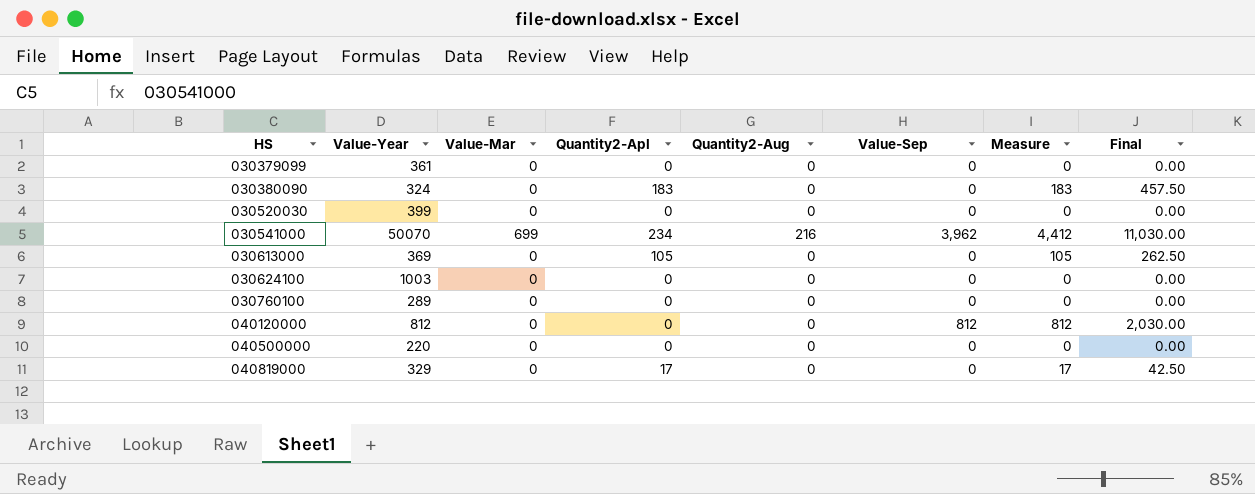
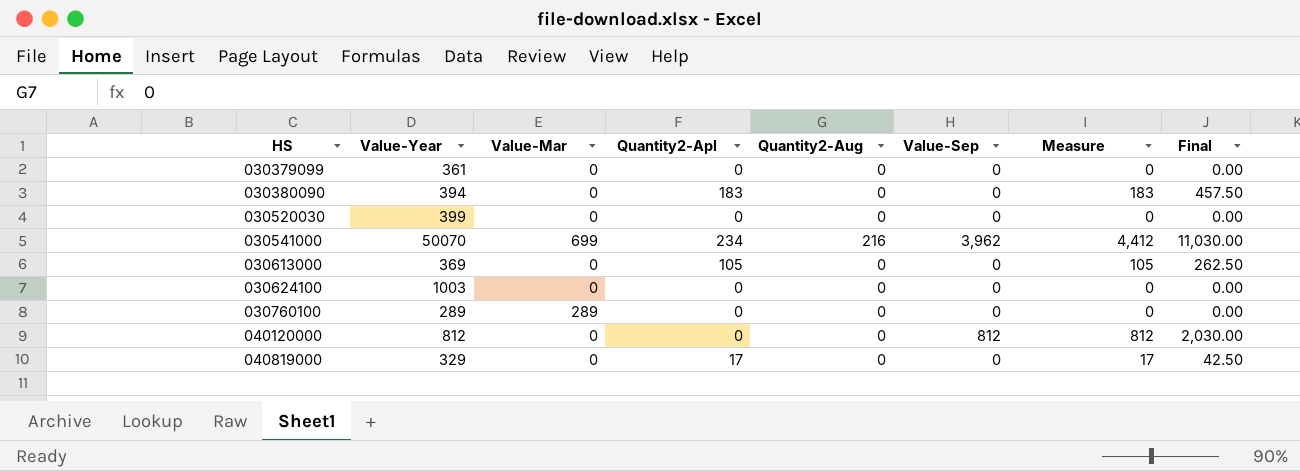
row 040500000: 220 | 0 | 0 | 0 | 0 | 0 | 0.00 -> none
030380090 | Value-Year: 324 -> 394
030760100 | Value-Mar: 0 -> 289

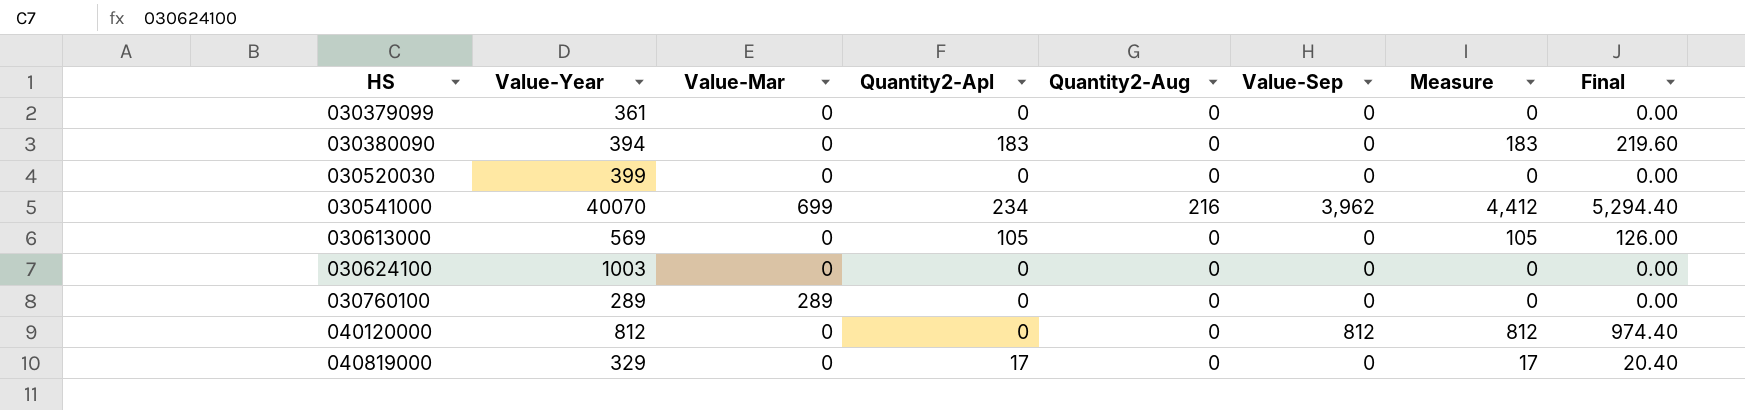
column Final | formula: [Measure] * 2.5 -> [Measure] * 1.2
030541000 | Value-Year: 50070 -> 40070
030613000 | Value-Year: 369 -> 569

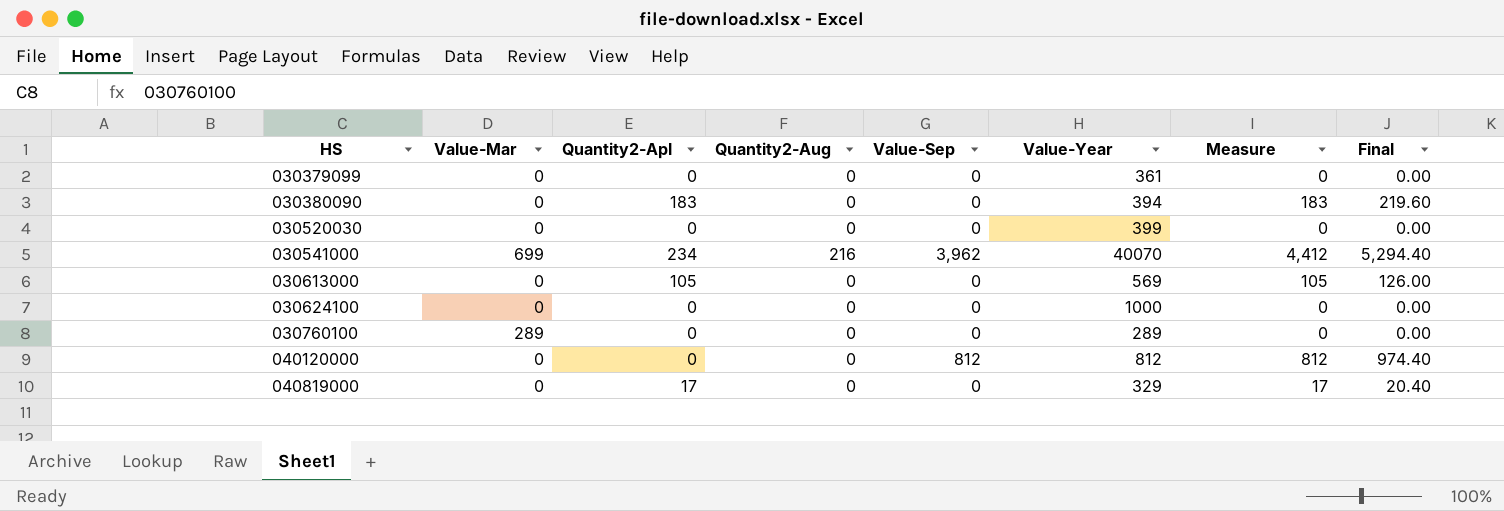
column Value-Year | position: 2 -> 6
030624100 | Value-Year: 1003 -> 1000

